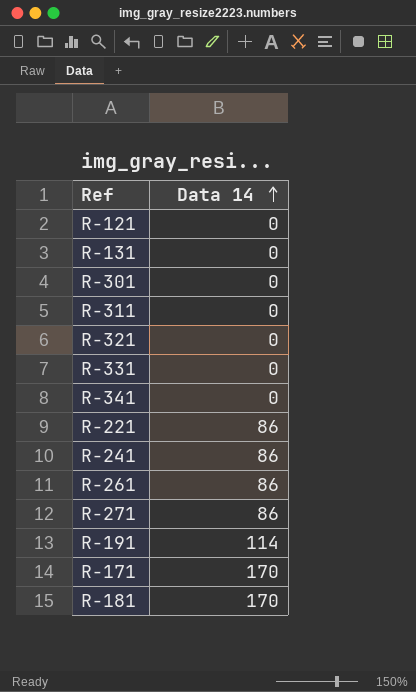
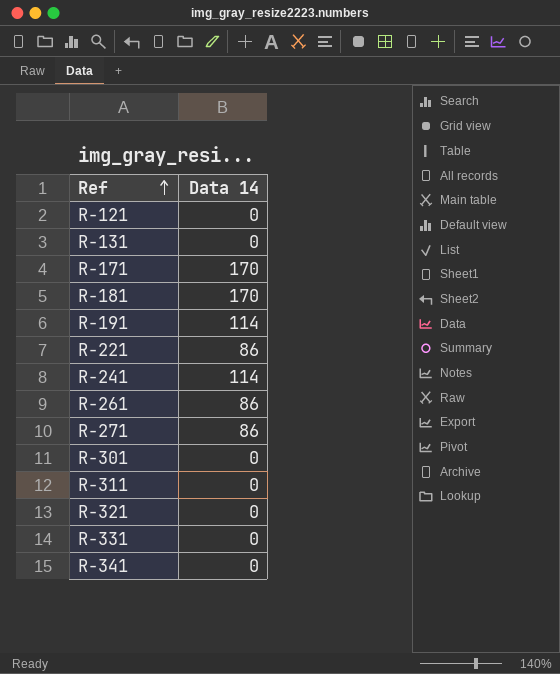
row order: Data 14 ascending -> Ref ascending
R-241 | Data 14: 86 -> 114

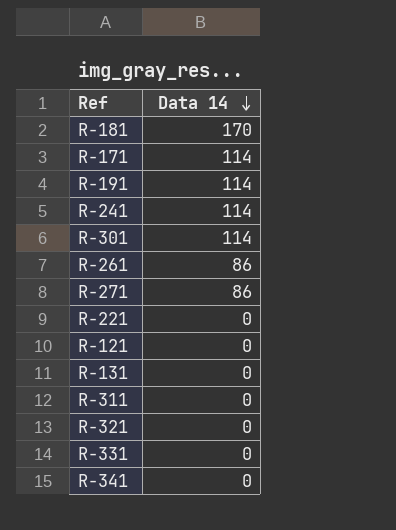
row order: Ref ascending -> Data 14 descending
R-171 | Data 14: 170 -> 114
R-301 | Data 14: 0 -> 114
R-221 | Data 14: 86 -> 0

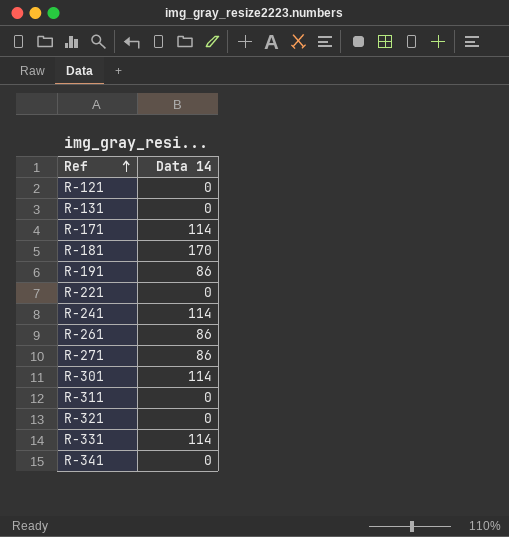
row order: Data 14 descending -> Ref ascending
R-191 | Data 14: 114 -> 86
R-331 | Data 14: 0 -> 114

